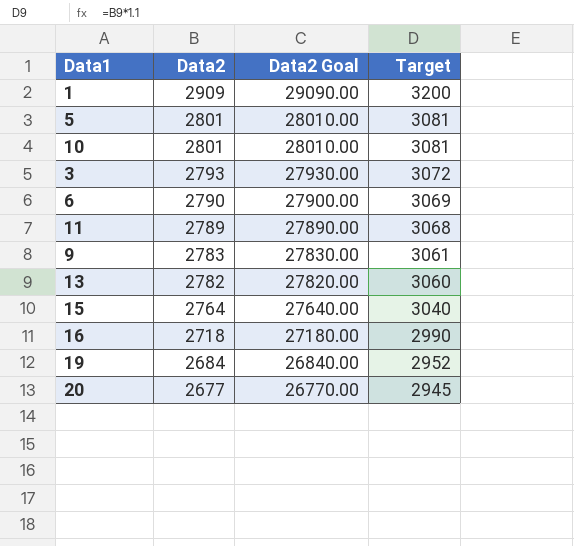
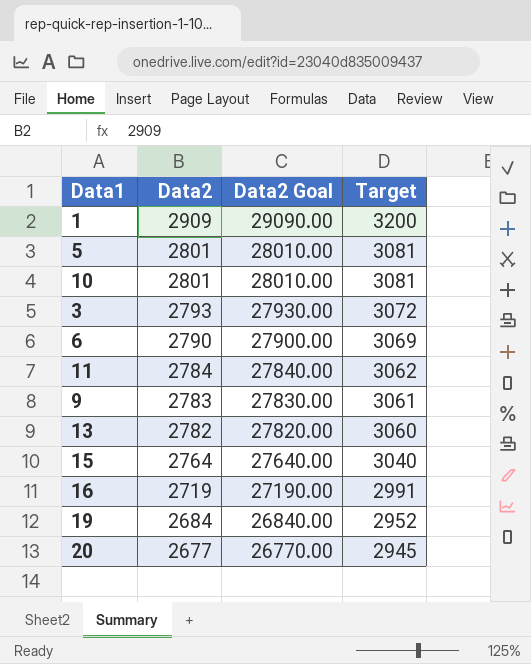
11 | Data2: 2789 -> 2784
11 | Data2 Goal: 27890.00 -> 27840.00
11 | Target: 3068 -> 3062
16 | Data2: 2718 -> 2719
16 | Data2 Goal: 27180.00 -> 27190.00
16 | Target: 2990 -> 2991

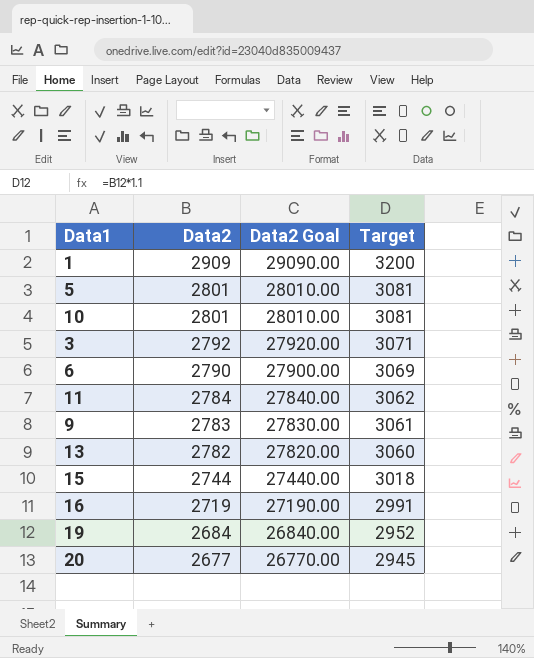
3 | Data2: 2793 -> 2792
3 | Data2 Goal: 27930.00 -> 27920.00
3 | Target: 3072 -> 3071
15 | Data2: 2764 -> 2744
15 | Data2 Goal: 27640.00 -> 27440.00
15 | Target: 3040 -> 3018

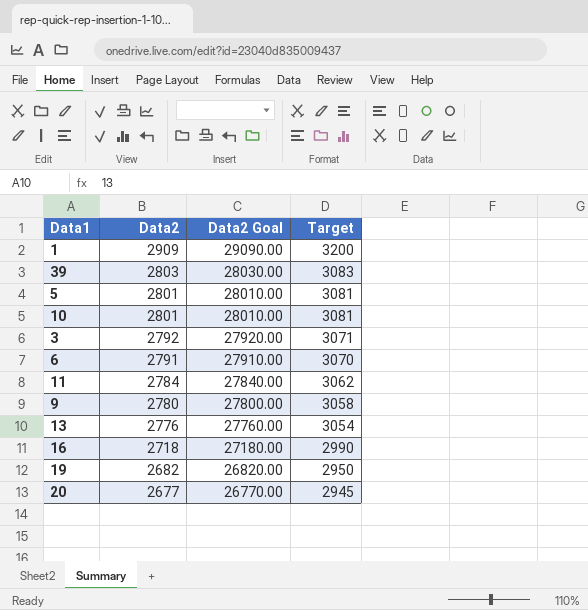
row 15: 2744 | 27440.00 | 3018 -> none
row 39: none -> 2803 | 28030.00 | 3083
6 | Data2: 2790 -> 2791
6 | Data2 Goal: 27900.00 -> 27910.00
6 | Target: 3069 -> 3070
9 | Data2: 2783 -> 2780
9 | Data2 Goal: 27830.00 -> 27800.00
9 | Target: 3061 -> 3058
13 | Data2: 2782 -> 2776
13 | Data2 Goal: 27820.00 -> 27760.00
13 | Target: 3060 -> 3054
16 | Data2: 2719 -> 2718
16 | Data2 Goal: 27190.00 -> 27180.00
16 | Target: 2991 -> 2990
19 | Data2: 2684 -> 2682
19 | Data2 Goal: 26840.00 -> 26820.00
19 | Target: 2952 -> 2950

